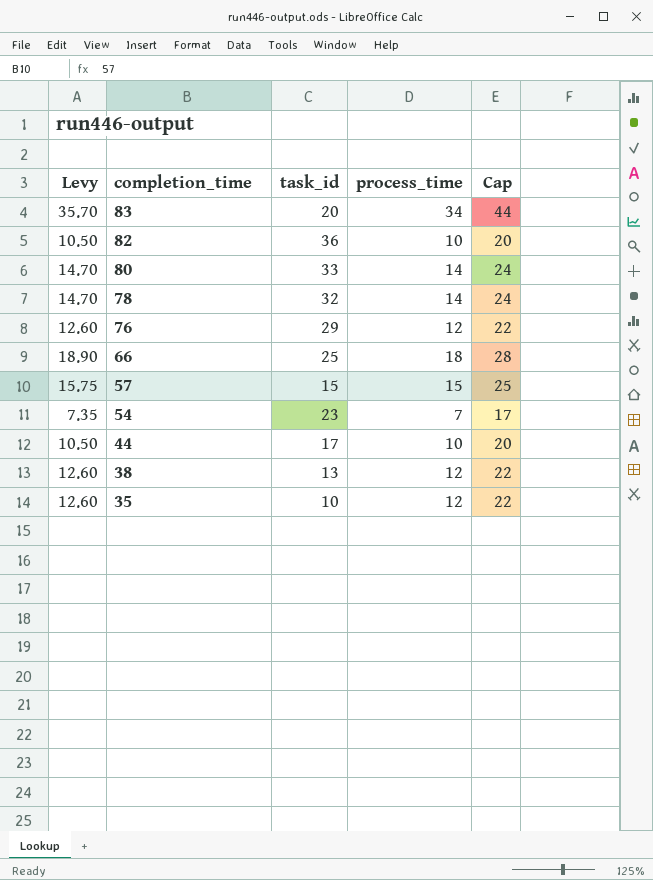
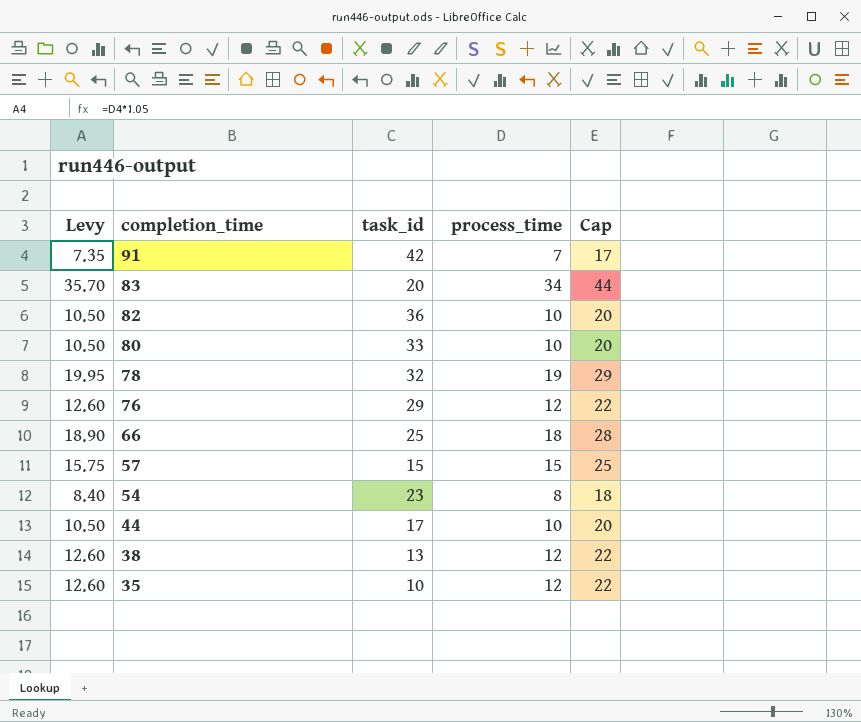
row 91: none -> 7.35 | 42 | 7 | 17
80 | Levy: 14.70 -> 10.50
80 | process_time: 14 -> 10
80 | Cap: 24 -> 20
78 | Levy: 14.70 -> 19.95
78 | process_time: 14 -> 19
78 | Cap: 24 -> 29
54 | Levy: 7.35 -> 8.40
54 | process_time: 7 -> 8
54 | Cap: 17 -> 18

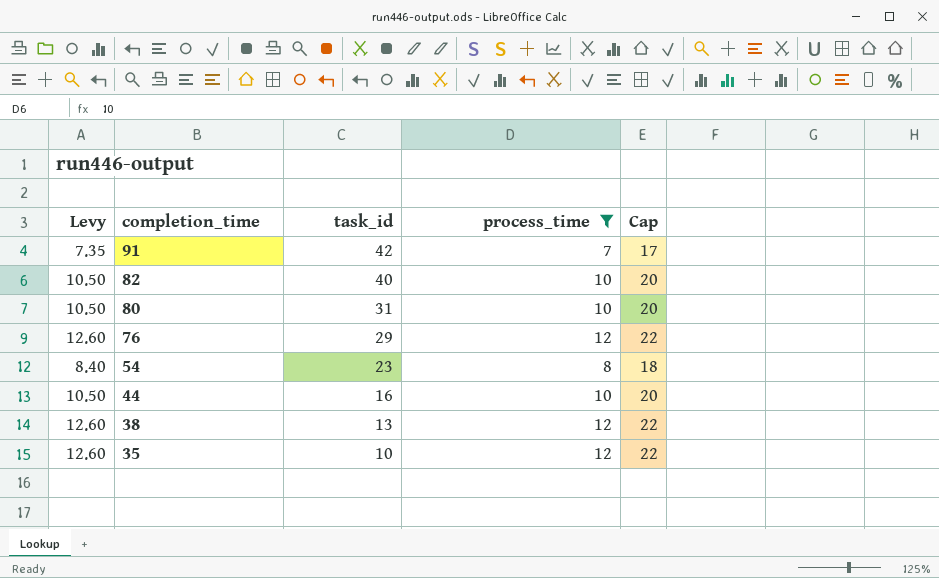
filter: none -> process_time <= 12
82 | task_id: 36 -> 40
80 | task_id: 33 -> 31
44 | task_id: 17 -> 16

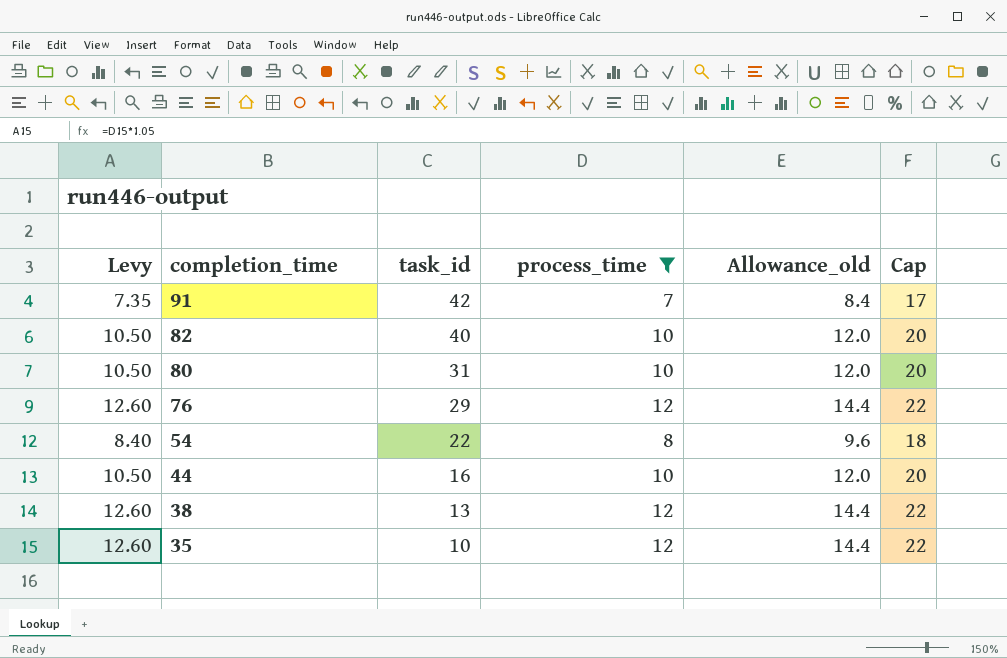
column Allowance_old | formula: none -> [process_time] * 1.2
54 | task_id: 23 -> 22

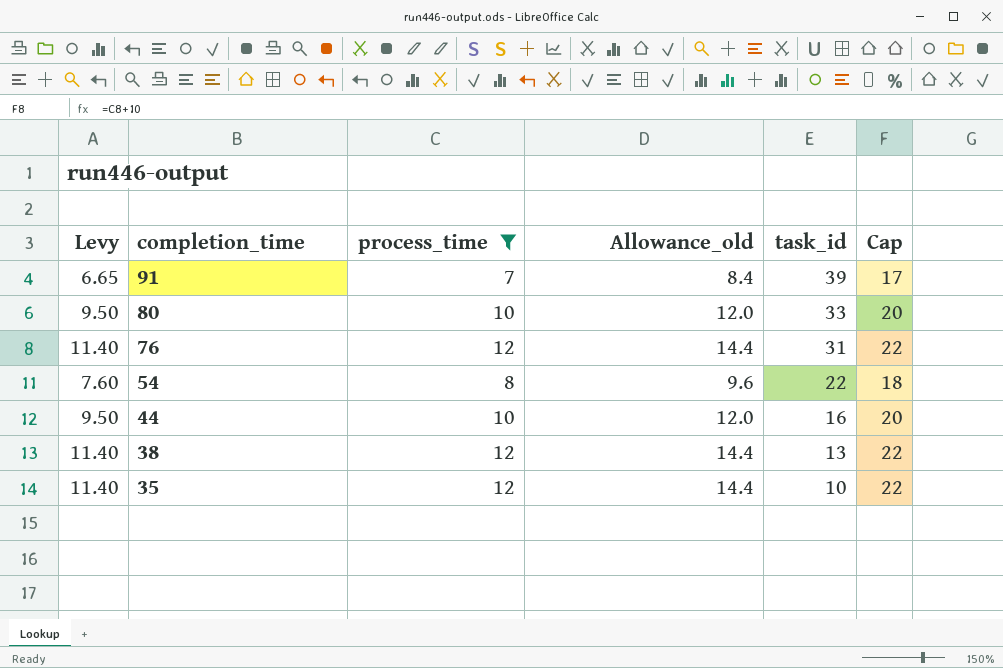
column Levy | formula: [process_time] * 1.05 -> [process_time] * 0.95
column task_id | position: 3 -> 5
row 82: 10.50 | 40 | 10 | 12.0 | 20 -> none
91 | task_id: 42 -> 39
80 | task_id: 31 -> 33
76 | task_id: 29 -> 31

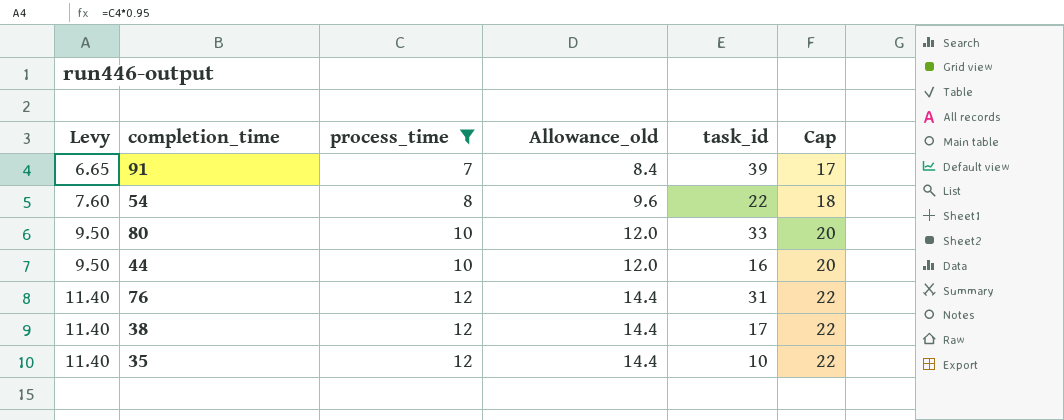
row order: completion_time descending -> Levy ascending
38 | task_id: 13 -> 17

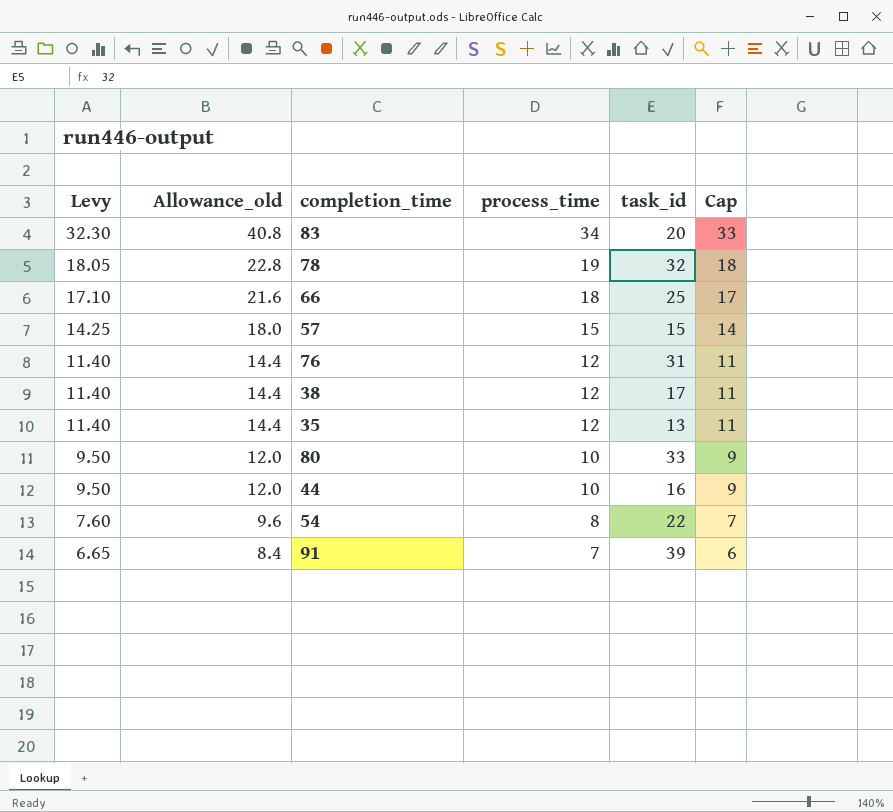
filter: process_time <= 12 -> none
row order: Levy ascending -> Levy descending
column Allowance_old | position: 4 -> 2
column Cap | formula: [process_time] + 10 -> [process_time] - 1
35 | task_id: 10 -> 13

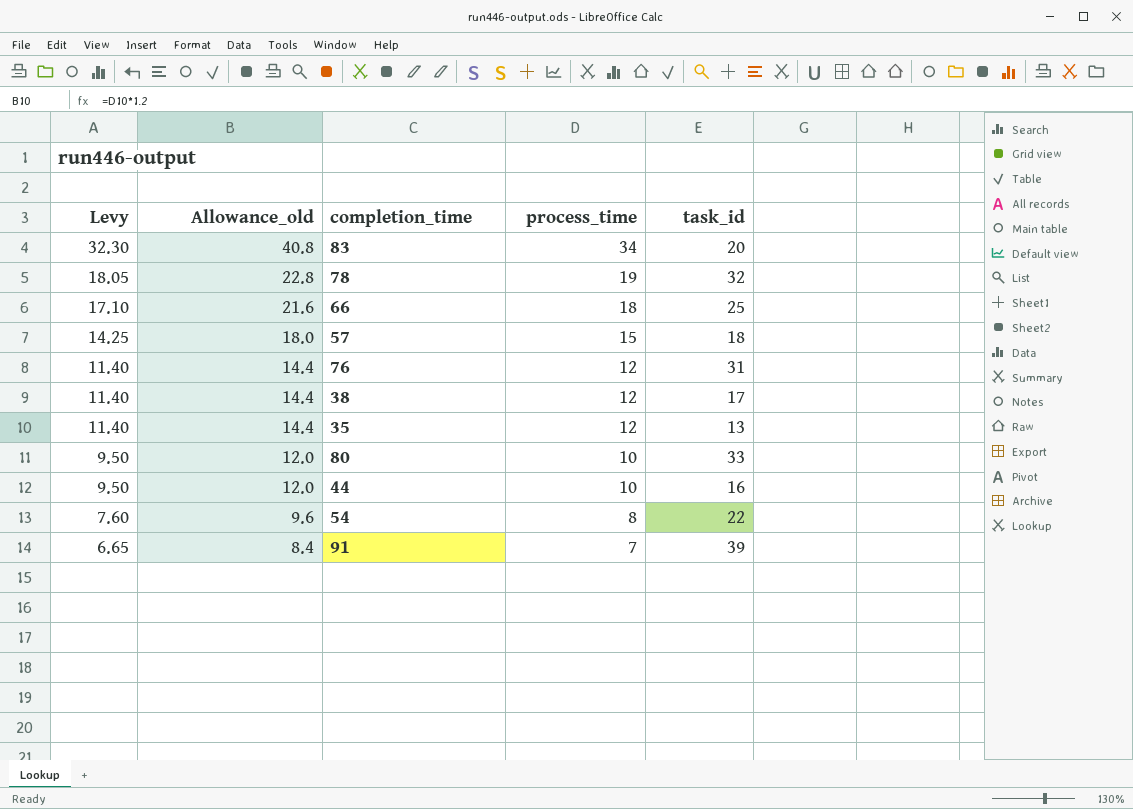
column Cap | formula: [process_time] - 1 -> none
57 | task_id: 15 -> 18

